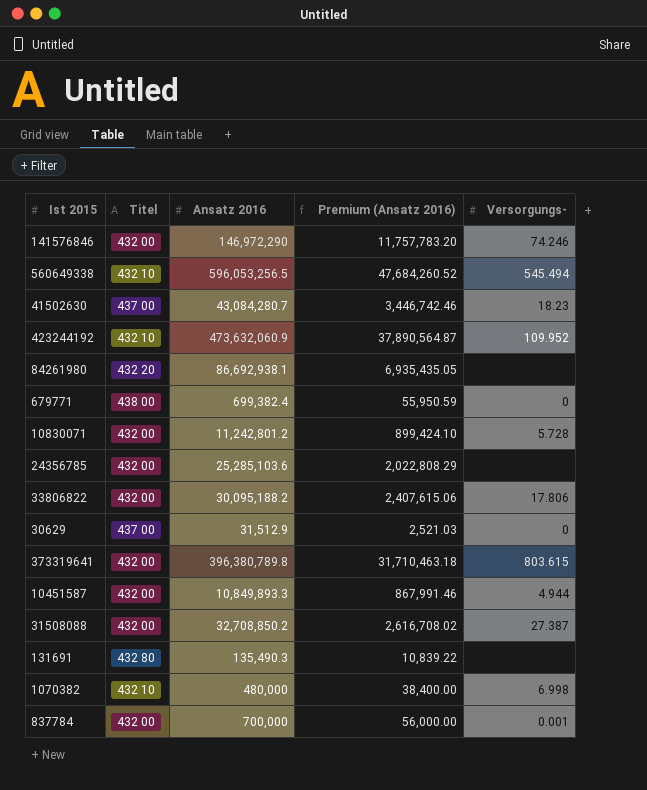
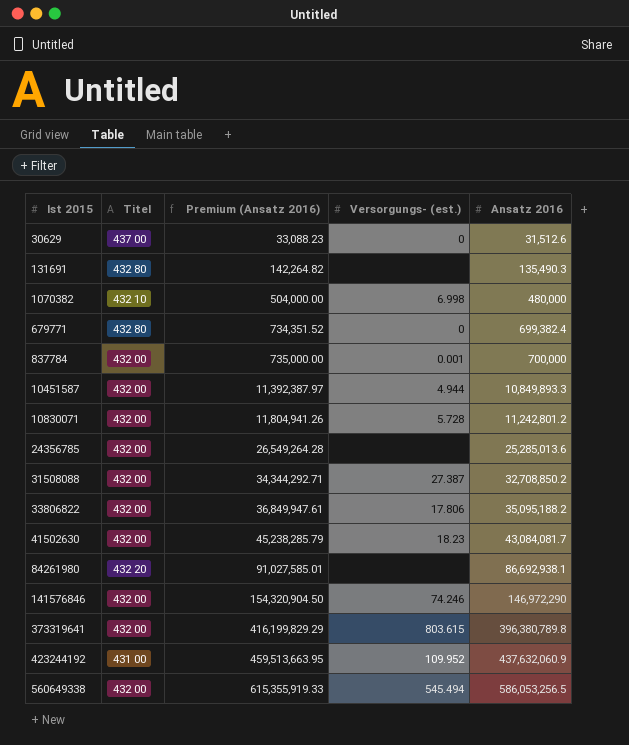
row order: none -> Premium (Ansatz 2016) ascending
column Premium (Ansatz 2016) | formula: [Ansatz 2016] * 0.08 -> [Ansatz 2016] * 1.05
column name: Versorgungs- -> Versorgungs- (est.)
column Ansatz 2016 | position: 3 -> 5
30629 | Ansatz 2016: 31,512.9 -> 31,512.6
679771 | Titel: 438 00 -> 432 80
24356785 | Ansatz 2016: 25,285,103.6 -> 25,285,013.6
33806822 | Ansatz 2016: 30,095,188.2 -> 35,095,188.2
41502630 | Titel: 437 00 -> 432 00
41502630 | Ansatz 2016: 43,084,280.7 -> 43,084,081.7
423244192 | Titel: 432 10 -> 431 00
423244192 | Ansatz 2016: 473,632,060.9 -> 437,632,060.9
560649338 | Titel: 432 10 -> 432 00
560649338 | Ansatz 2016: 596,053,256.5 -> 586,053,256.5

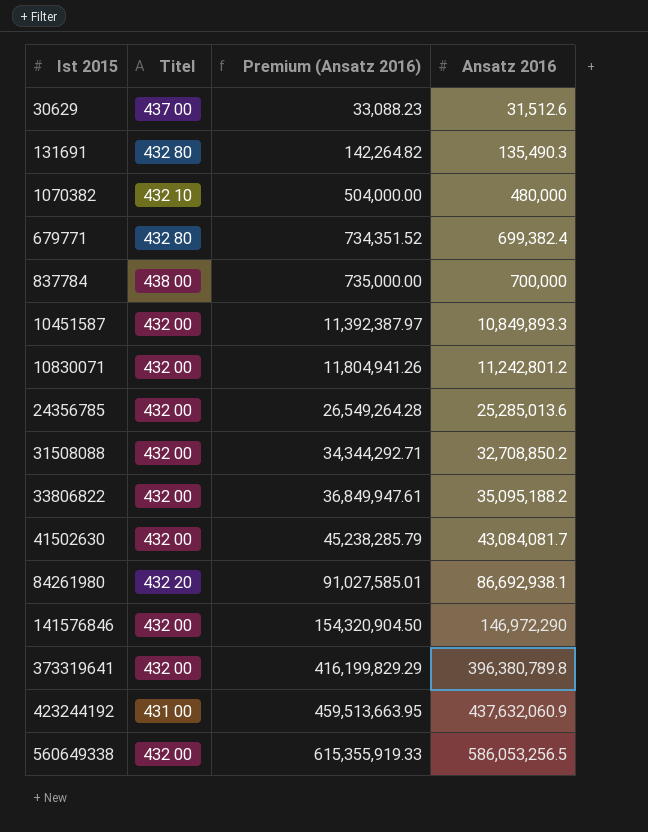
column Versorgungs- (est.) | position: 4 -> none
837784 | Titel: 432 00 -> 438 00

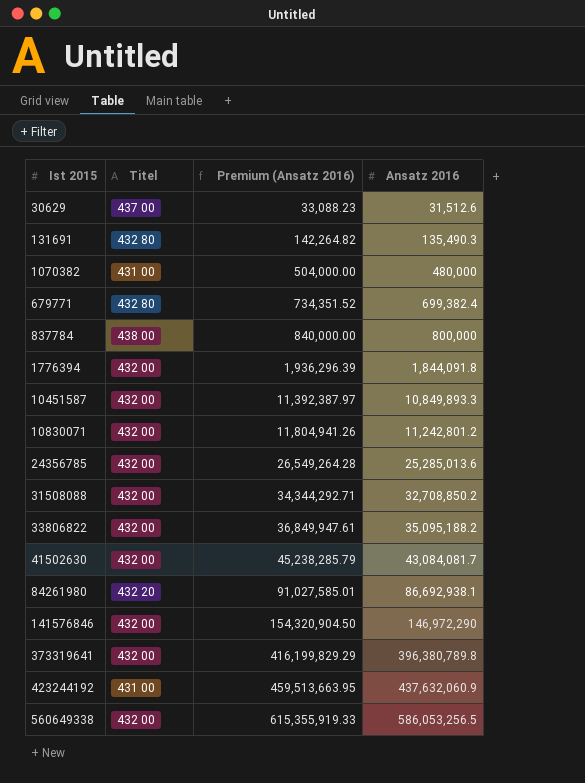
1070382 | Titel: 432 10 -> 431 00
837784 | Premium (Ansatz 2016): 735,000.00 -> 840,000.00
837784 | Ansatz 2016: 700,000 -> 800,000
row 1776394: none -> 432 00 | 1,936,296.39 | 1,844,091.8

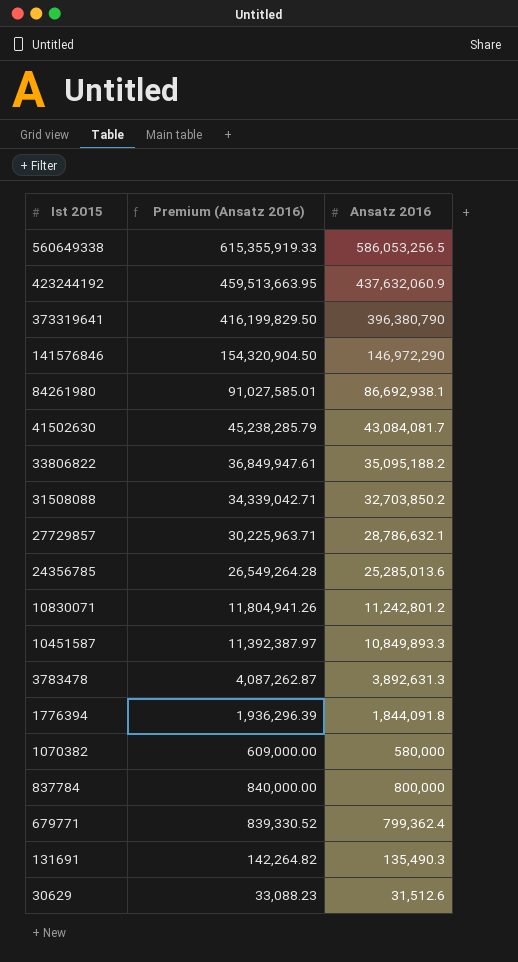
row order: Premium (Ansatz 2016) ascending -> Ist 2015 descending
column Titel | position: 2 -> none
373319641 | Premium (Ansatz 2016): 416,199,829.29 -> 416,199,829.50
373319641 | Ansatz 2016: 396,380,789.8 -> 396,380,790
31508088 | Premium (Ansatz 2016): 34,344,292.71 -> 34,339,042.71
31508088 | Ansatz 2016: 32,708,850.2 -> 32,703,850.2
row 27729857: none -> 30,225,963.71 | 28,786,632.1
row 3783478: none -> 4,087,262.87 | 3,892,631.3
1070382 | Premium (Ansatz 2016): 504,000.00 -> 609,000.00
1070382 | Ansatz 2016: 480,000 -> 580,000
679771 | Premium (Ansatz 2016): 734,351.52 -> 839,330.52
679771 | Ansatz 2016: 699,382.4 -> 799,362.4

